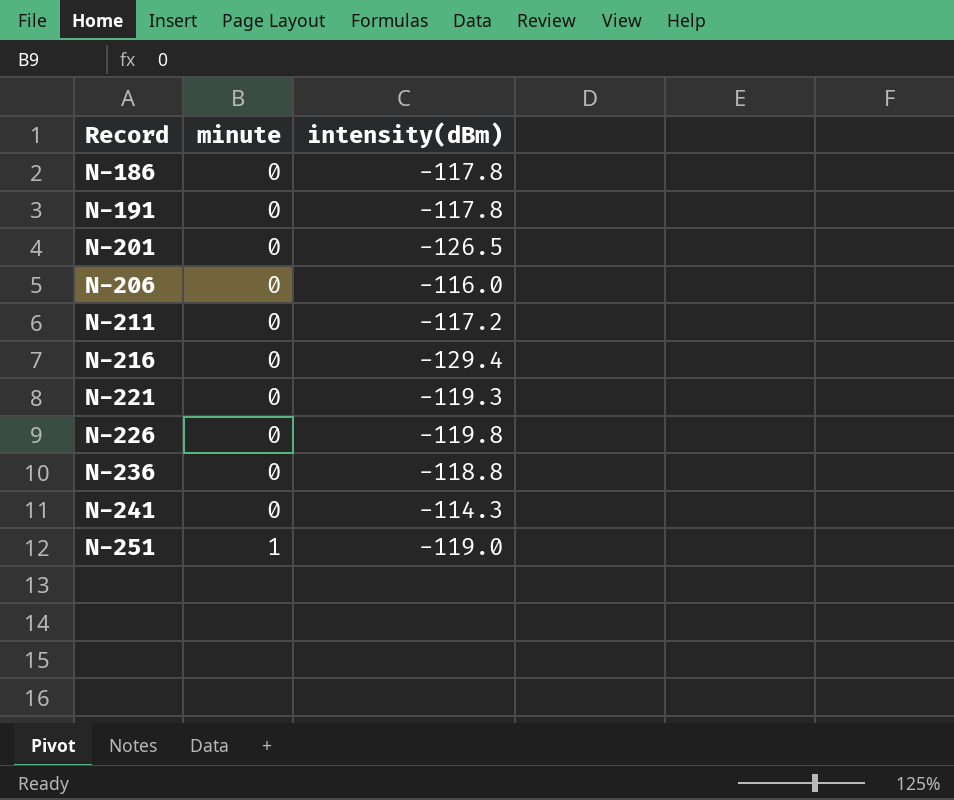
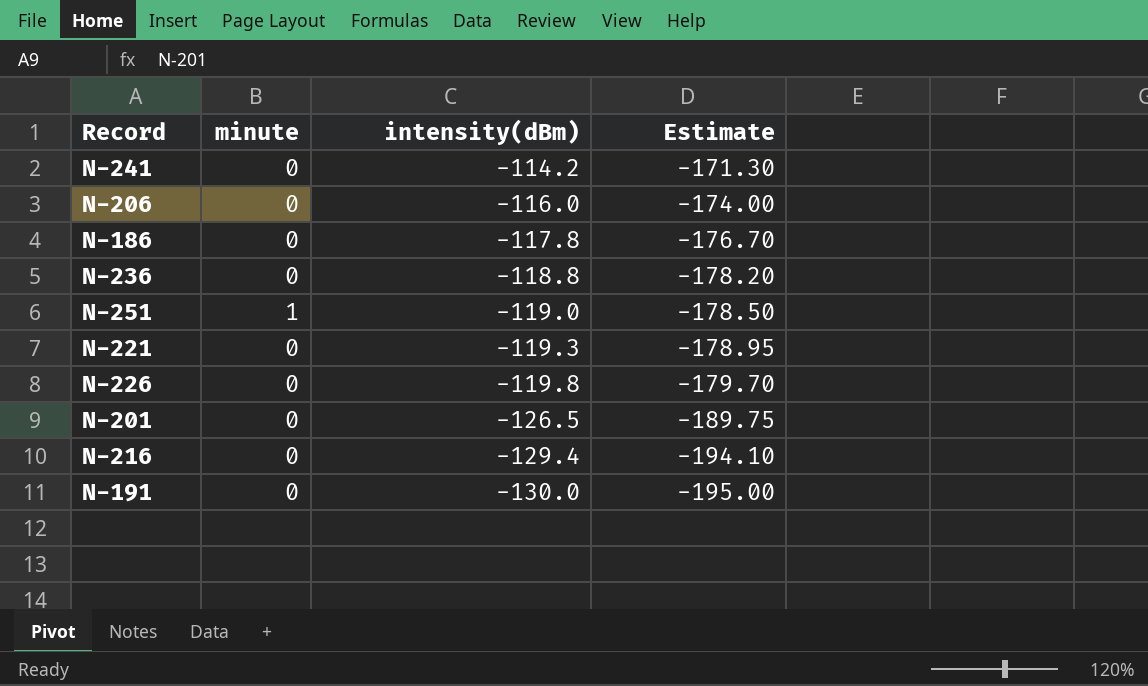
row order: Record ascending -> intensity(dBm) descending
column Estimate | formula: none -> [intensity(dBm)] * 1.5
row N-211: 0 | -117.2 -> none
N-241 | intensity(dBm): -114.3 -> -114.2
N-191 | intensity(dBm): -117.8 -> -130.0

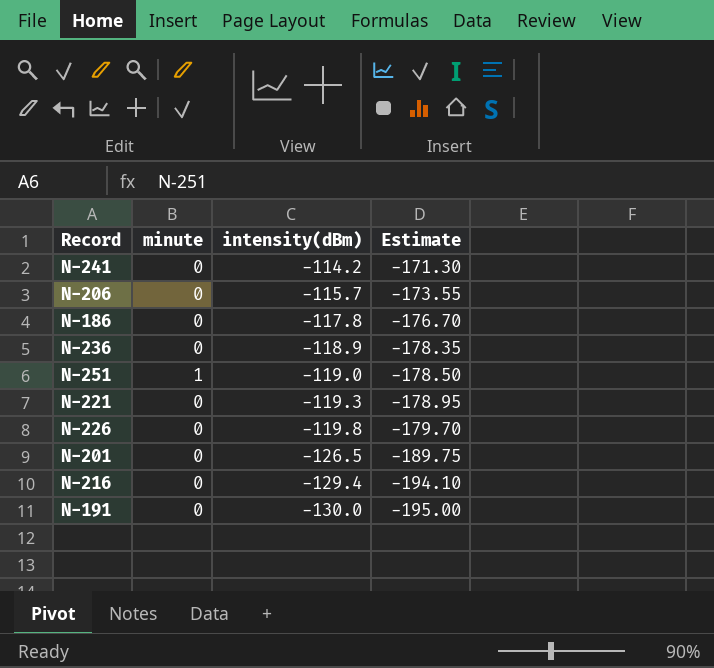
N-206 | intensity(dBm): -116.0 -> -115.7
N-206 | Estimate: -174.00 -> -173.55
N-236 | intensity(dBm): -118.8 -> -118.9
N-236 | Estimate: -178.20 -> -178.35

